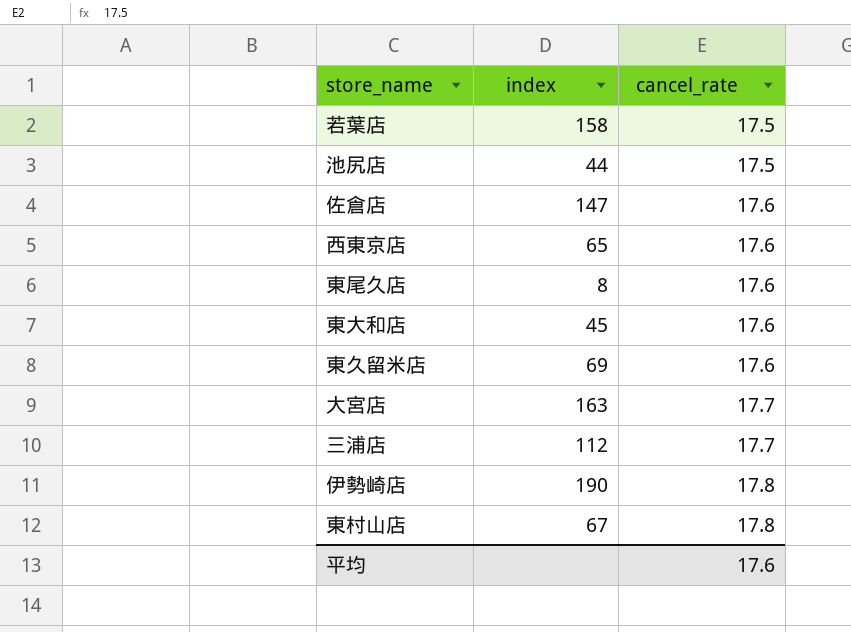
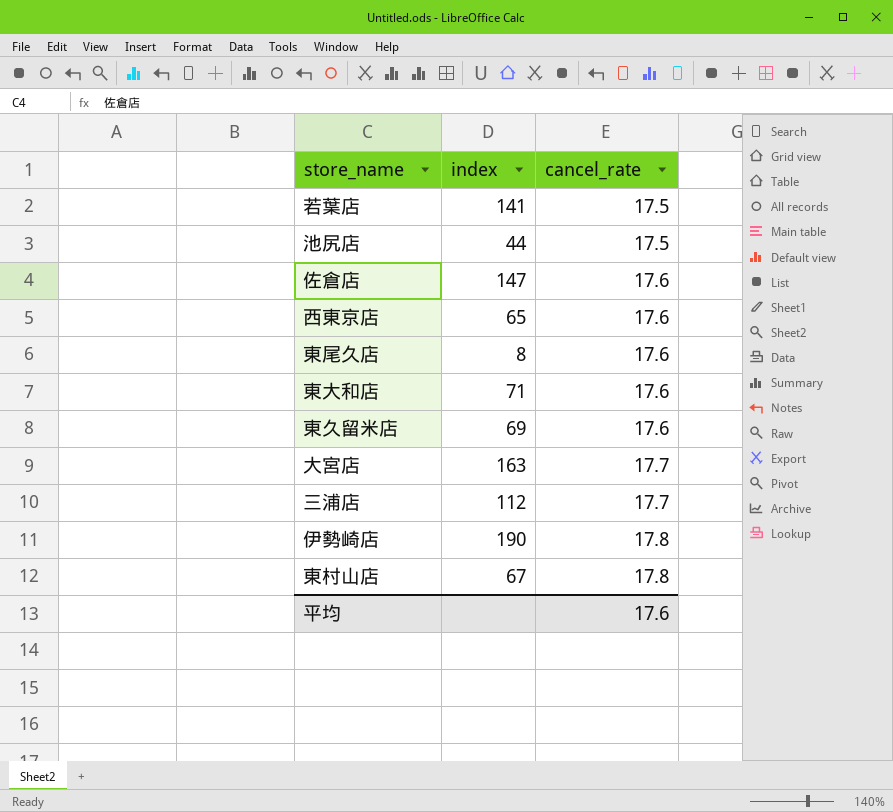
若葉店 | index: 158 -> 141
東大和店 | index: 45 -> 71

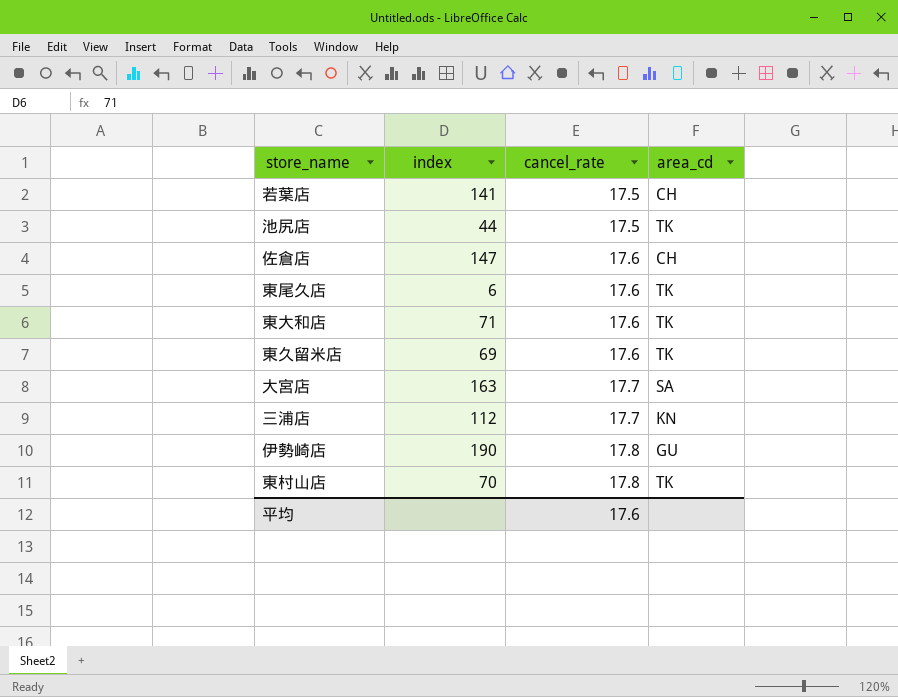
column area_cd | position: none -> 4
row 西東京店: 65 | 17.6 -> none
東尾久店 | index: 8 -> 6
東村山店 | index: 67 -> 70

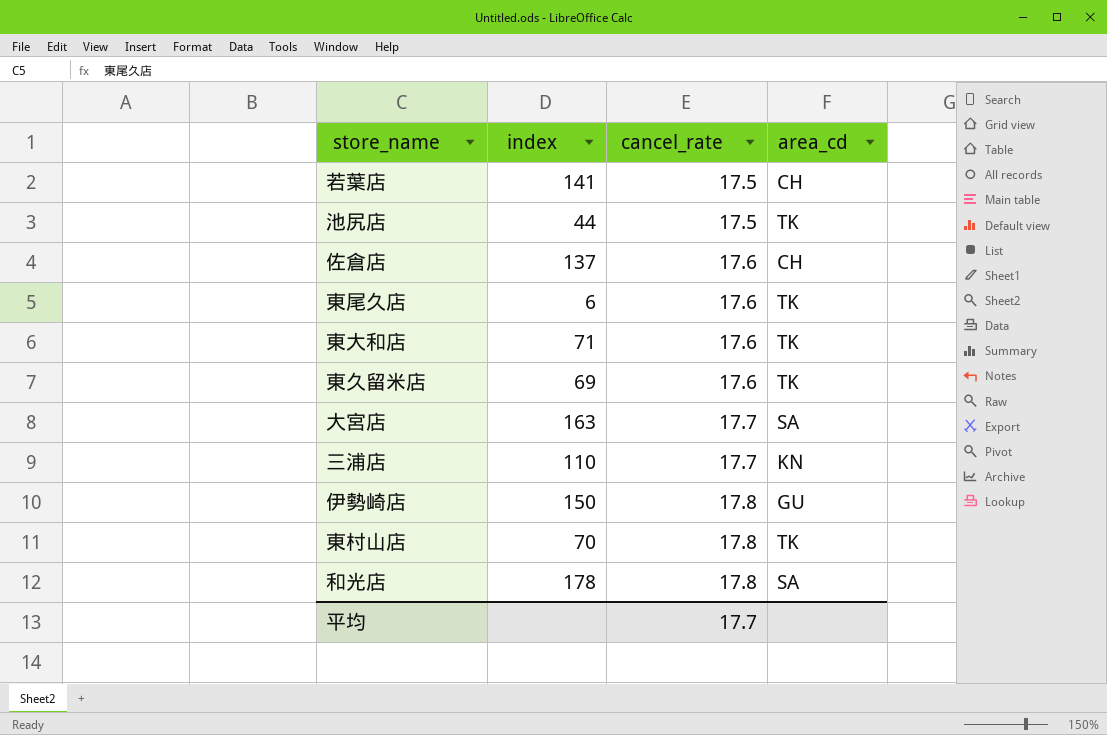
佐倉店 | index: 147 -> 137
三浦店 | index: 112 -> 110
伊勢崎店 | index: 190 -> 150
row 和光店: none -> 178 | 17.8 | SA
平均 | cancel_rate: 17.6 -> 17.7

